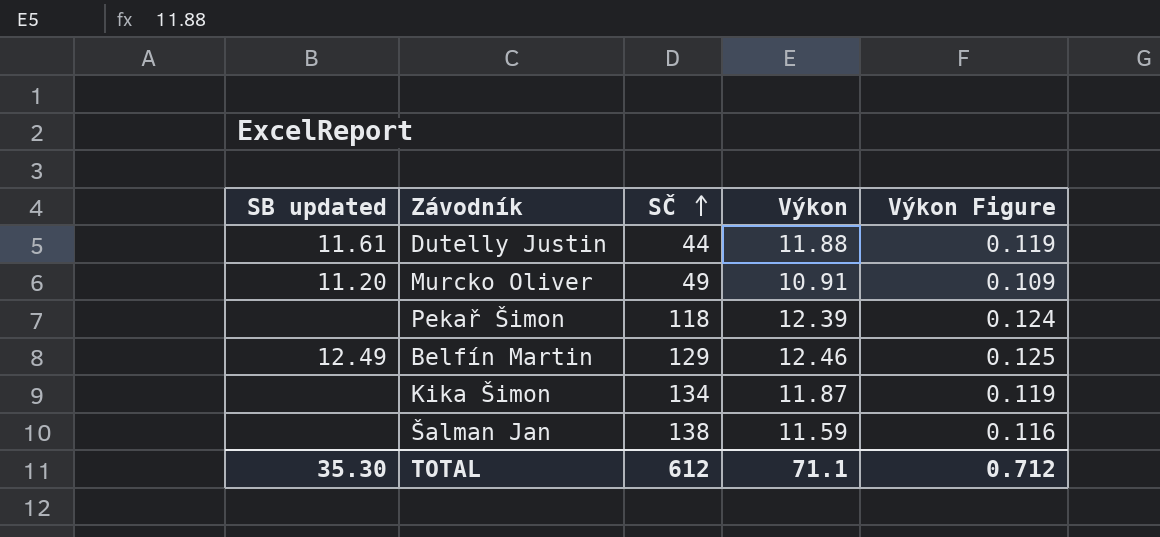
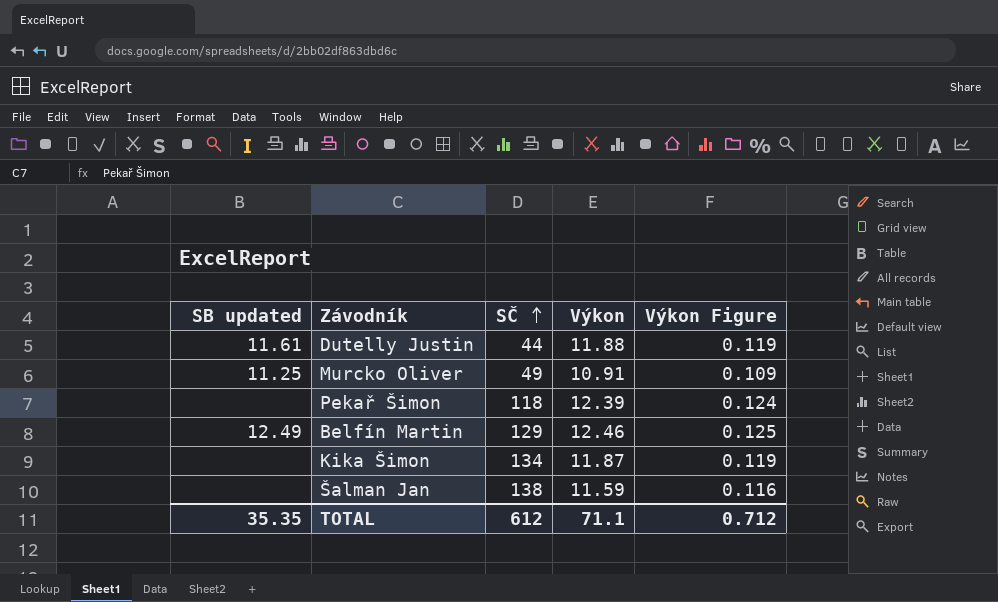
Murcko Oliver | SB updated: 11.20 -> 11.25
TOTAL | SB updated: 35.30 -> 35.35

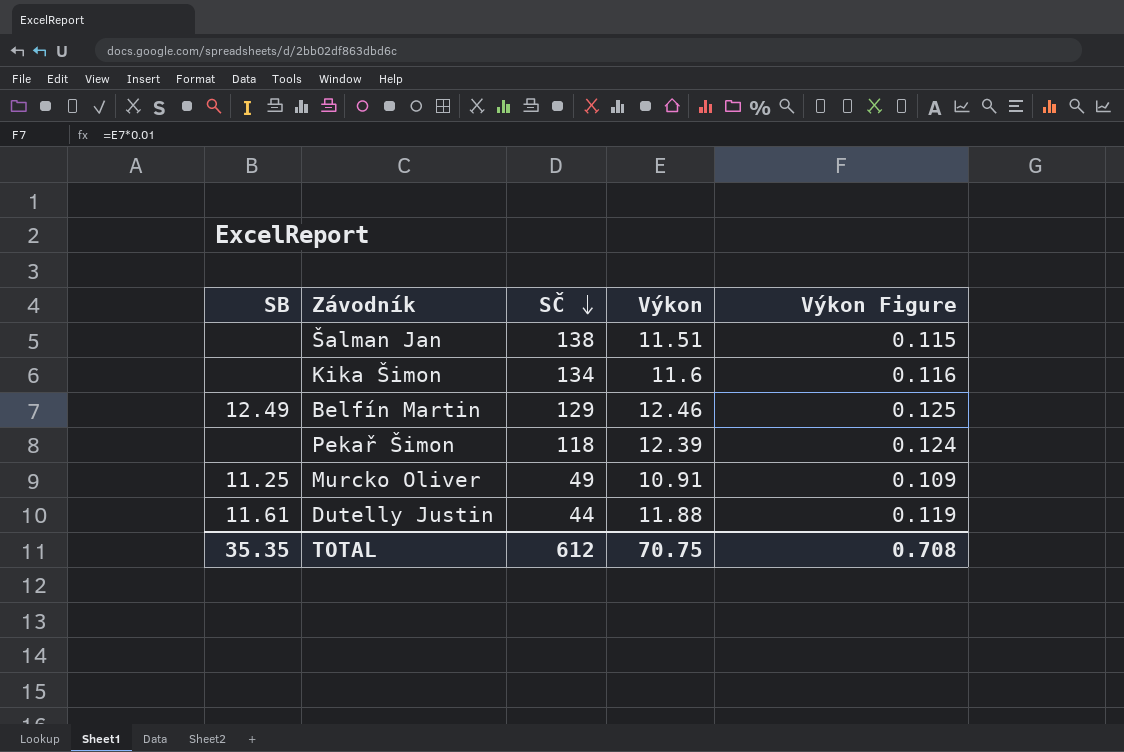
row order: SČ ascending -> SČ descending
column name: SB updated -> SB
Šalman Jan | Výkon: 11.59 -> 11.51
Šalman Jan | Výkon Figure: 0.116 -> 0.115
Kika Šimon | Výkon: 11.87 -> 11.6
Kika Šimon | Výkon Figure: 0.119 -> 0.116
TOTAL | Výkon: 71.1 -> 70.75
TOTAL | Výkon Figure: 0.712 -> 0.708

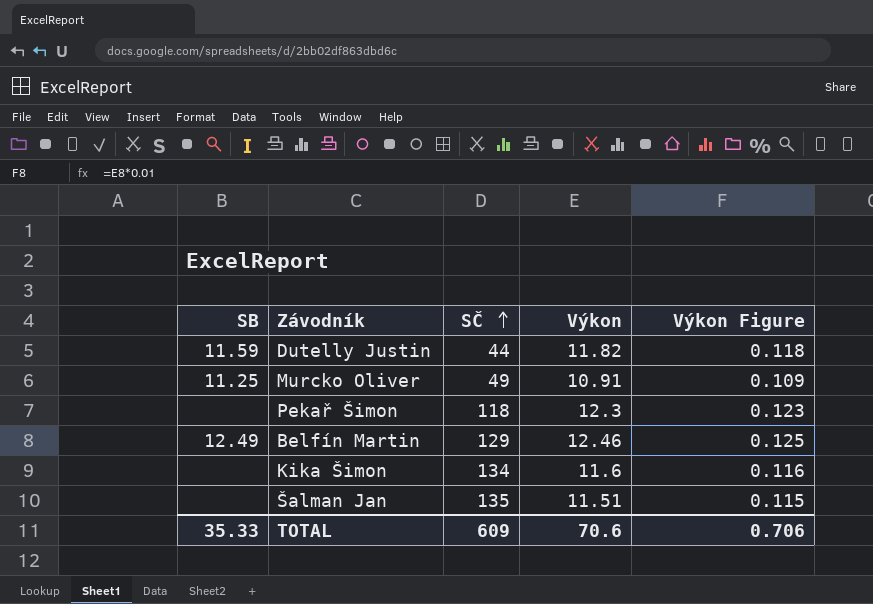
row order: SČ descending -> SČ ascending
Dutelly Justin | SB: 11.61 -> 11.59
Dutelly Justin | Výkon: 11.88 -> 11.82
Dutelly Justin | Výkon Figure: 0.119 -> 0.118
Pekař Šimon | Výkon: 12.39 -> 12.3
Pekař Šimon | Výkon Figure: 0.124 -> 0.123
Šalman Jan | SČ: 138 -> 135
TOTAL | SB: 35.35 -> 35.33
TOTAL | SČ: 612 -> 609
TOTAL | Výkon: 70.75 -> 70.6
TOTAL | Výkon Figure: 0.708 -> 0.706

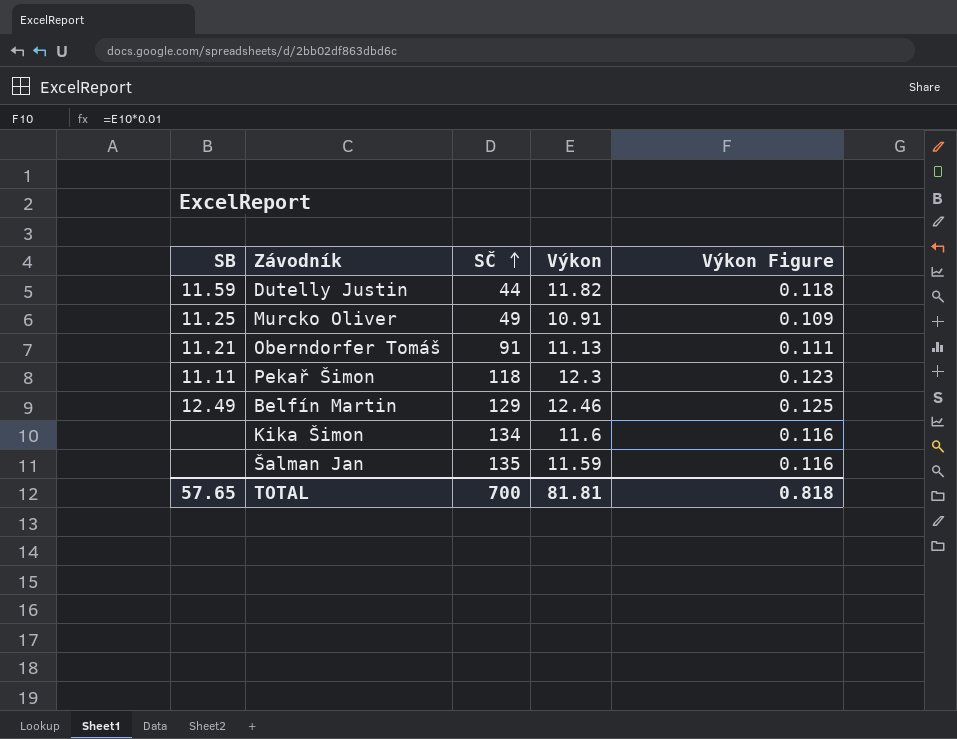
row Oberndorfer Tomáš: none -> 11.21 | 91 | 11.13 | 0.111
Pekař Šimon | SB: none -> 11.11
Šalman Jan | Výkon: 11.51 -> 11.59
Šalman Jan | Výkon Figure: 0.115 -> 0.116
TOTAL | SB: 35.33 -> 57.65
TOTAL | SČ: 609 -> 700
TOTAL | Výkon: 70.6 -> 81.81
TOTAL | Výkon Figure: 0.706 -> 0.818

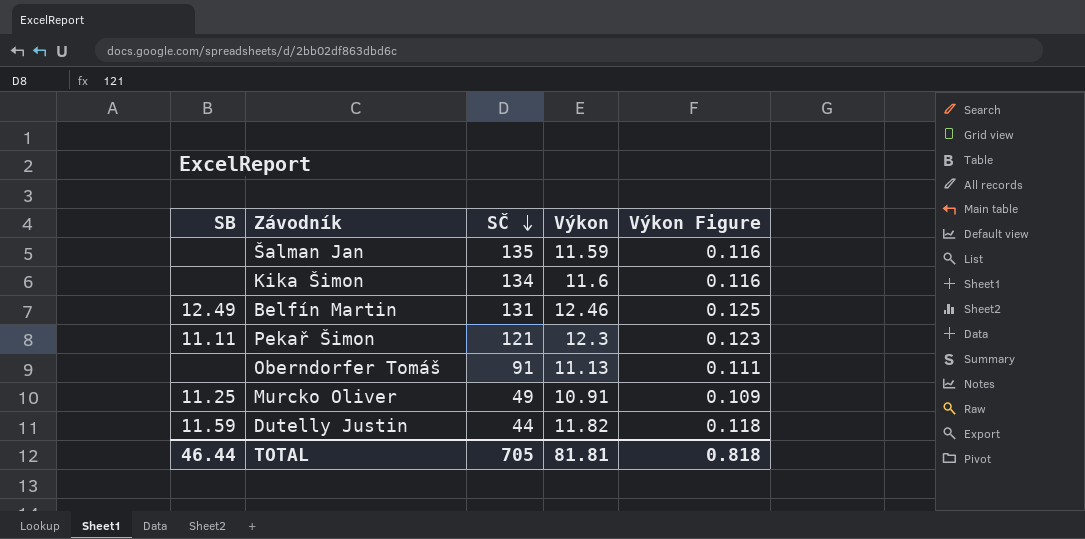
row order: SČ ascending -> SČ descending
Belfín Martin | SČ: 129 -> 131
Pekař Šimon | SČ: 118 -> 121
Oberndorfer Tomáš | SB: 11.21 -> none
TOTAL | SB: 57.65 -> 46.44
TOTAL | SČ: 700 -> 705

